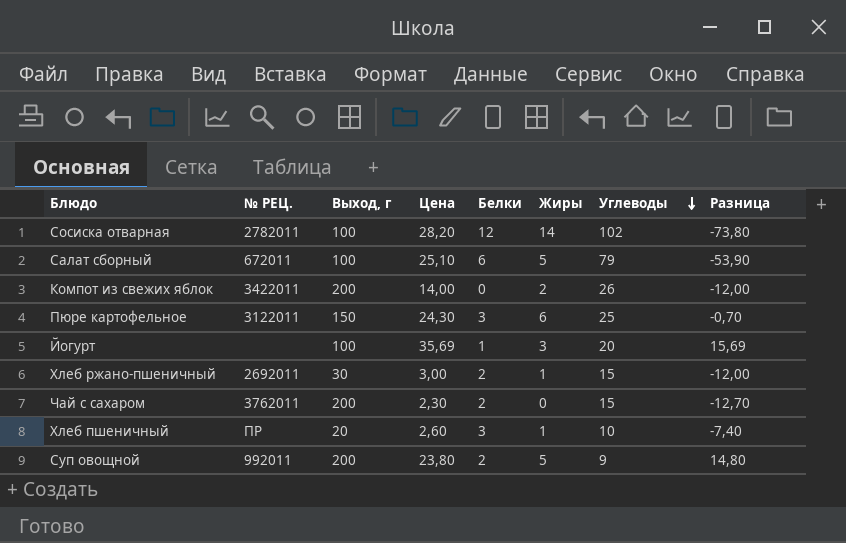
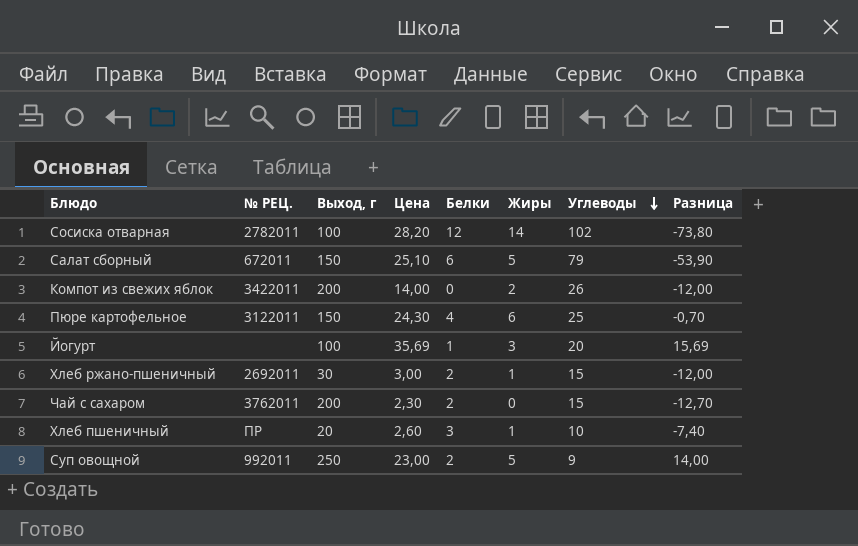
Салат сборный | Выход, г: 100 -> 150
Пюре картофельное | Белки: 3 -> 4
Суп овощной | Выход, г: 200 -> 250
Суп овощной | Цена: 23,80 -> 23,00
Суп овощной | Разница: 14,80 -> 14,00

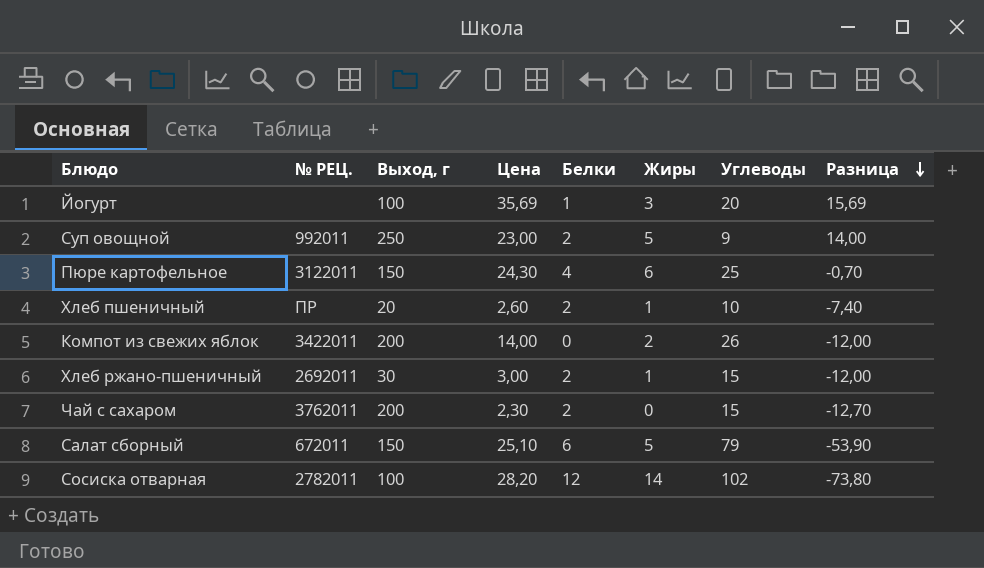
row order: Углеводы descending -> Разница descending
Хлеб пшеничный | Белки: 3 -> 2

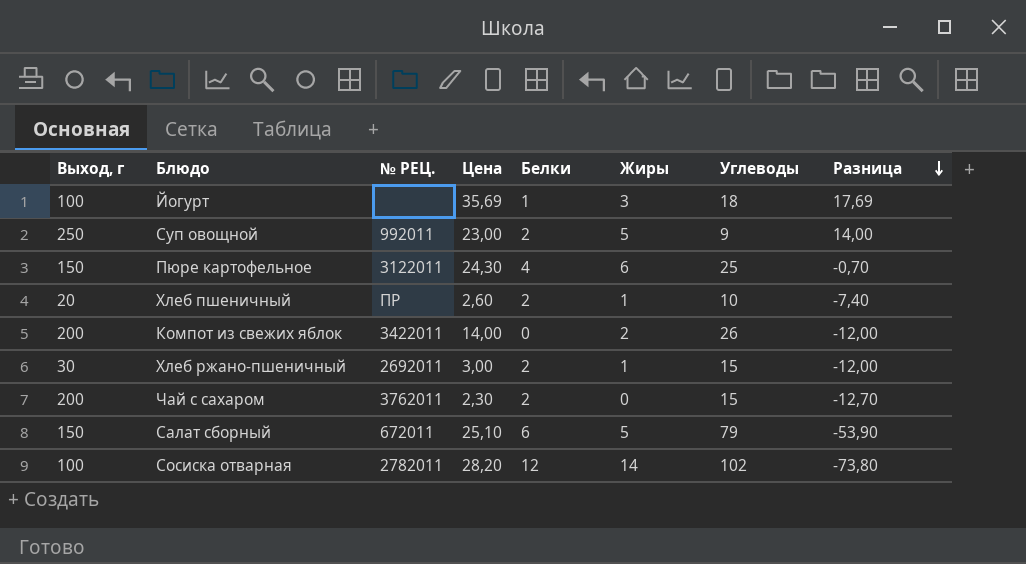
column Выход, г | position: 3 -> 1
Йогурт | Углеводы: 20 -> 18
Йогурт | Разница: 15,69 -> 17,69

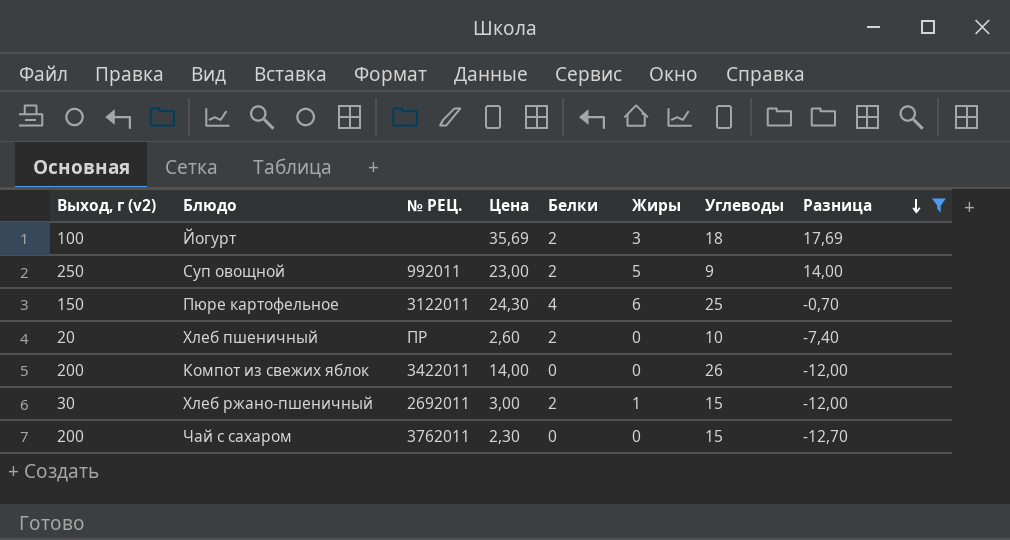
filter: none -> Разница >= -12,70
column name: Выход, г -> Выход, г (v2)
Йогурт | Белки: 1 -> 2
Хлеб пшеничный | Жиры: 1 -> 0
Компот из свежих яблок | Жиры: 2 -> 0
Чай с сахаром | Белки: 2 -> 0

